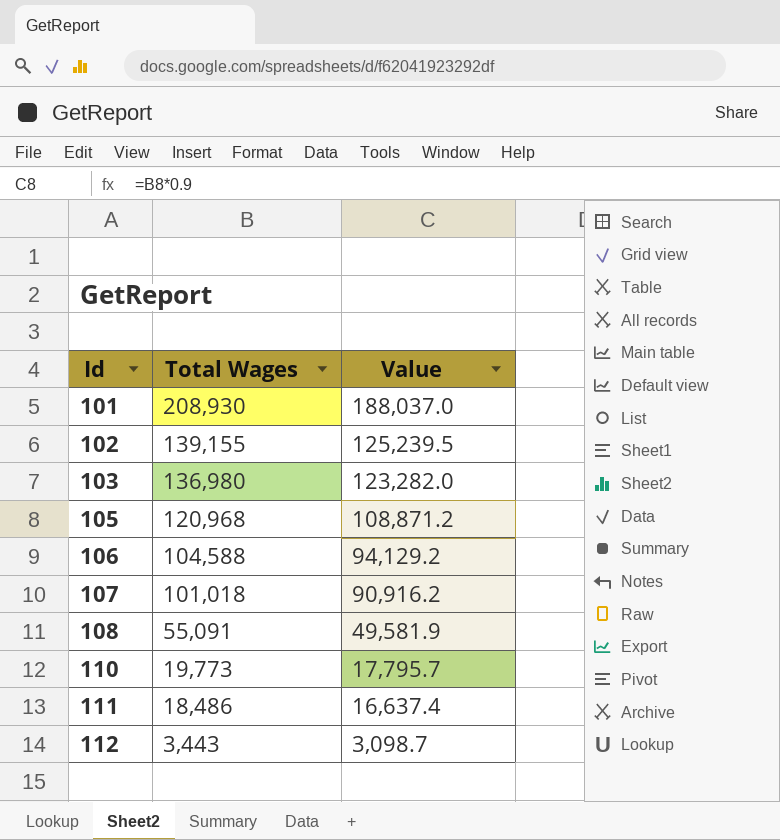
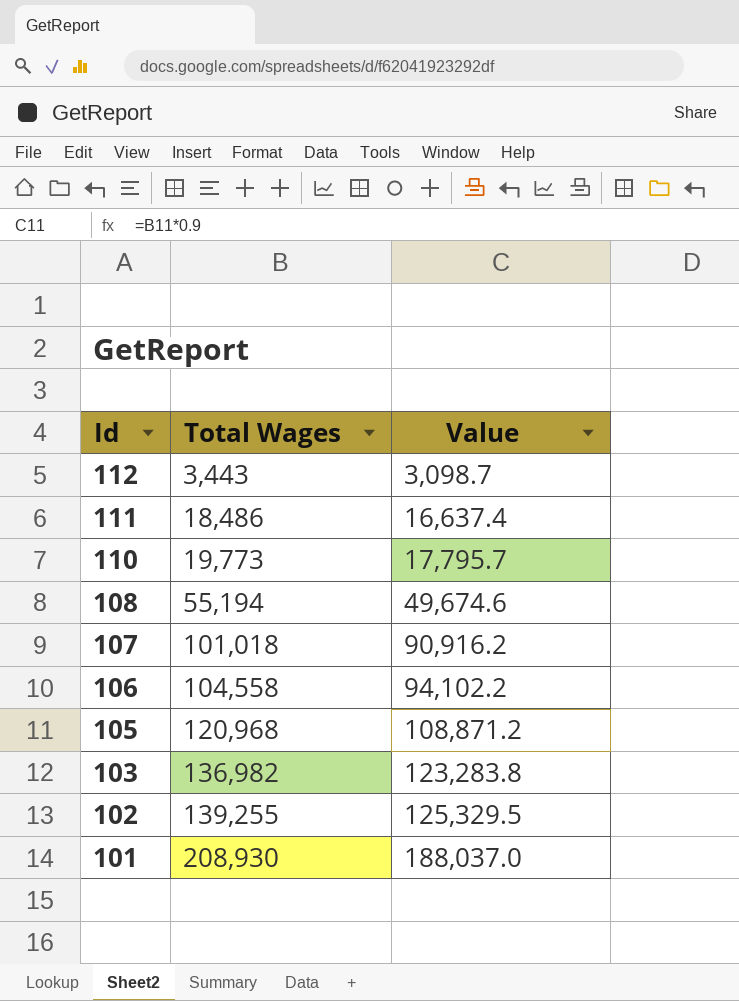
row order: Id ascending -> Id descending
108 | Total Wages: 55,091 -> 55,194
108 | Value: 49,581.9 -> 49,674.6
106 | Total Wages: 104,588 -> 104,558
106 | Value: 94,129.2 -> 94,102.2
103 | Total Wages: 136,980 -> 136,982
103 | Value: 123,282.0 -> 123,283.8
102 | Total Wages: 139,155 -> 139,255
102 | Value: 125,239.5 -> 125,329.5

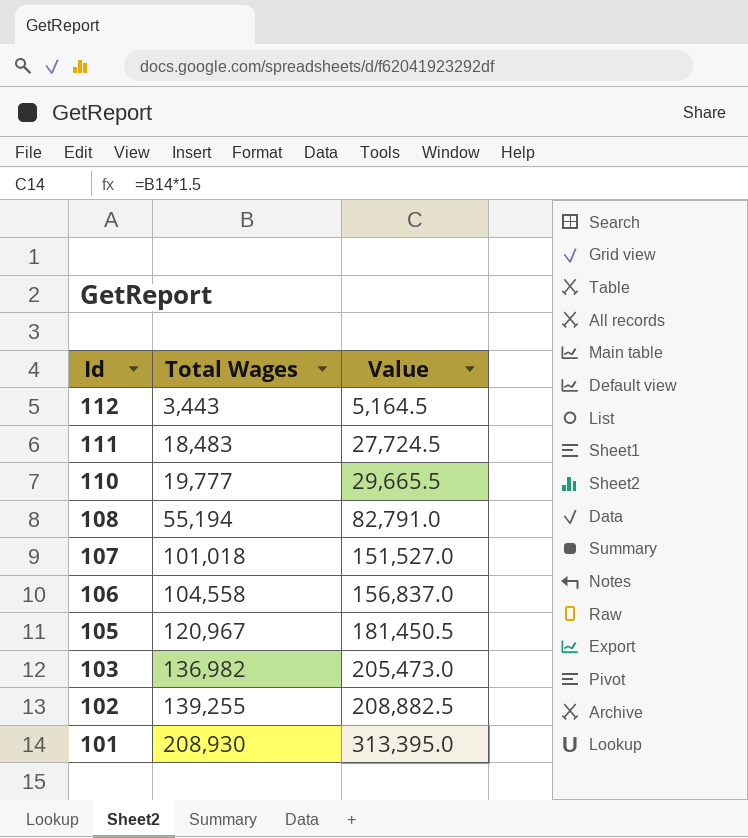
column Value | formula: [Total Wages] * 0.9 -> [Total Wages] * 1.5
111 | Total Wages: 18,486 -> 18,483
110 | Total Wages: 19,773 -> 19,777
105 | Total Wages: 120,968 -> 120,967

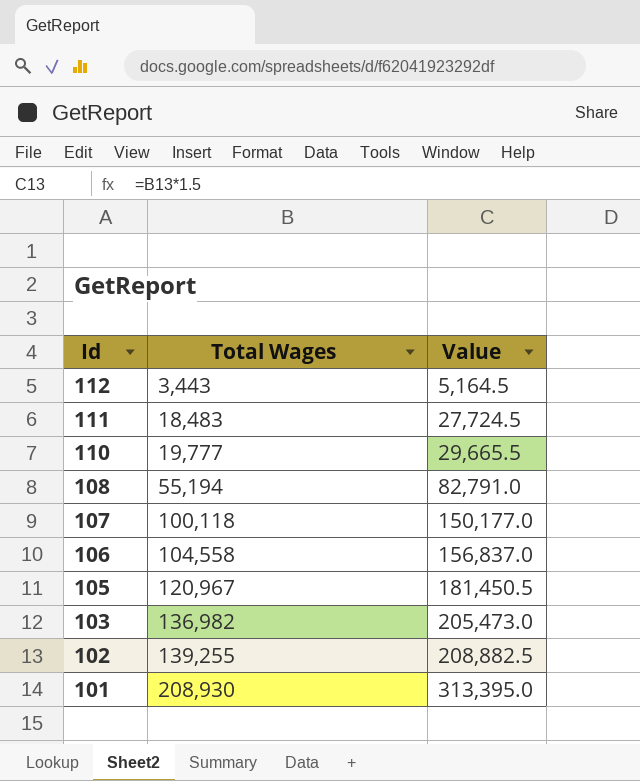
107 | Total Wages: 101,018 -> 100,118
107 | Value: 151,527.0 -> 150,177.0

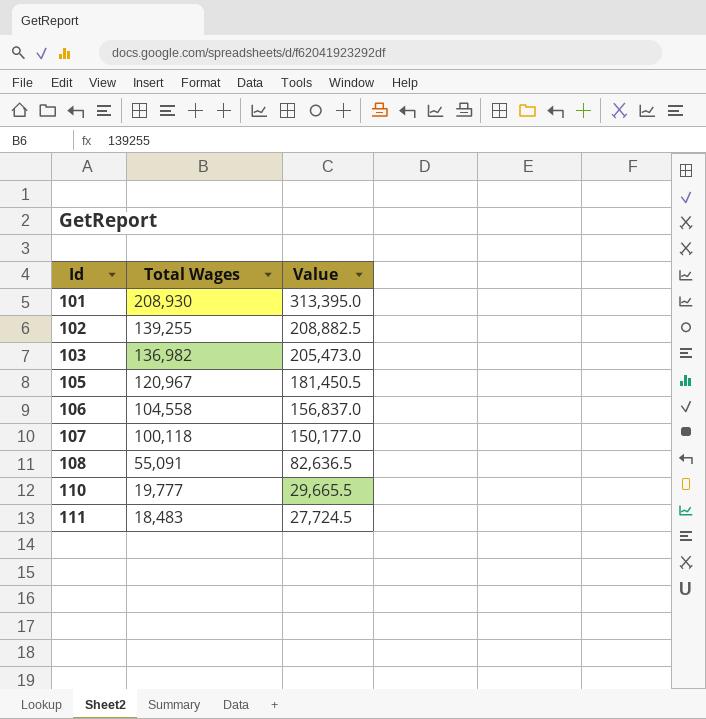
row order: Id descending -> Id ascending
row 112: 3,443 | 5,164.5 -> none
108 | Total Wages: 55,194 -> 55,091
108 | Value: 82,791.0 -> 82,636.5

